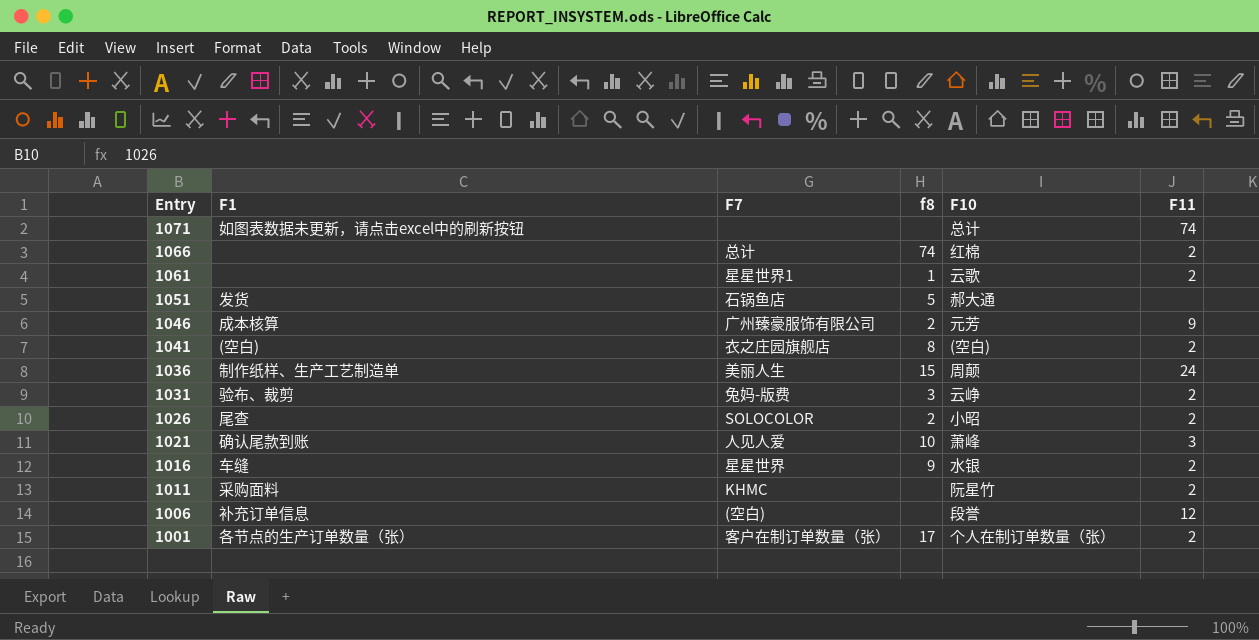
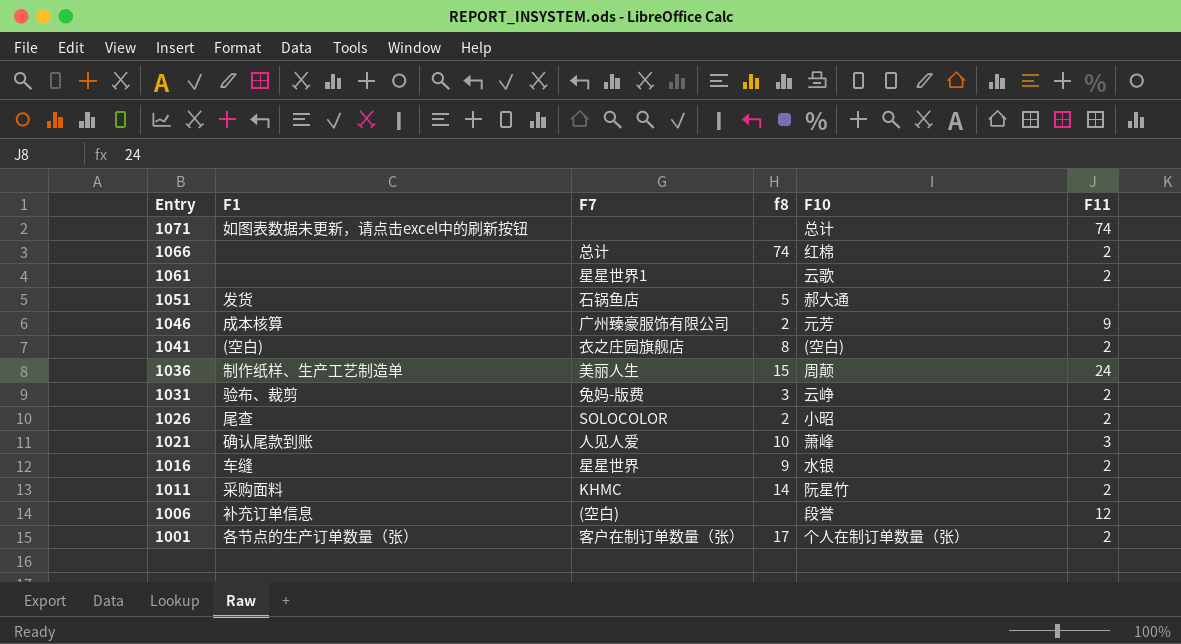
1061 | f8: 1 -> none
1011 | f8: none -> 14

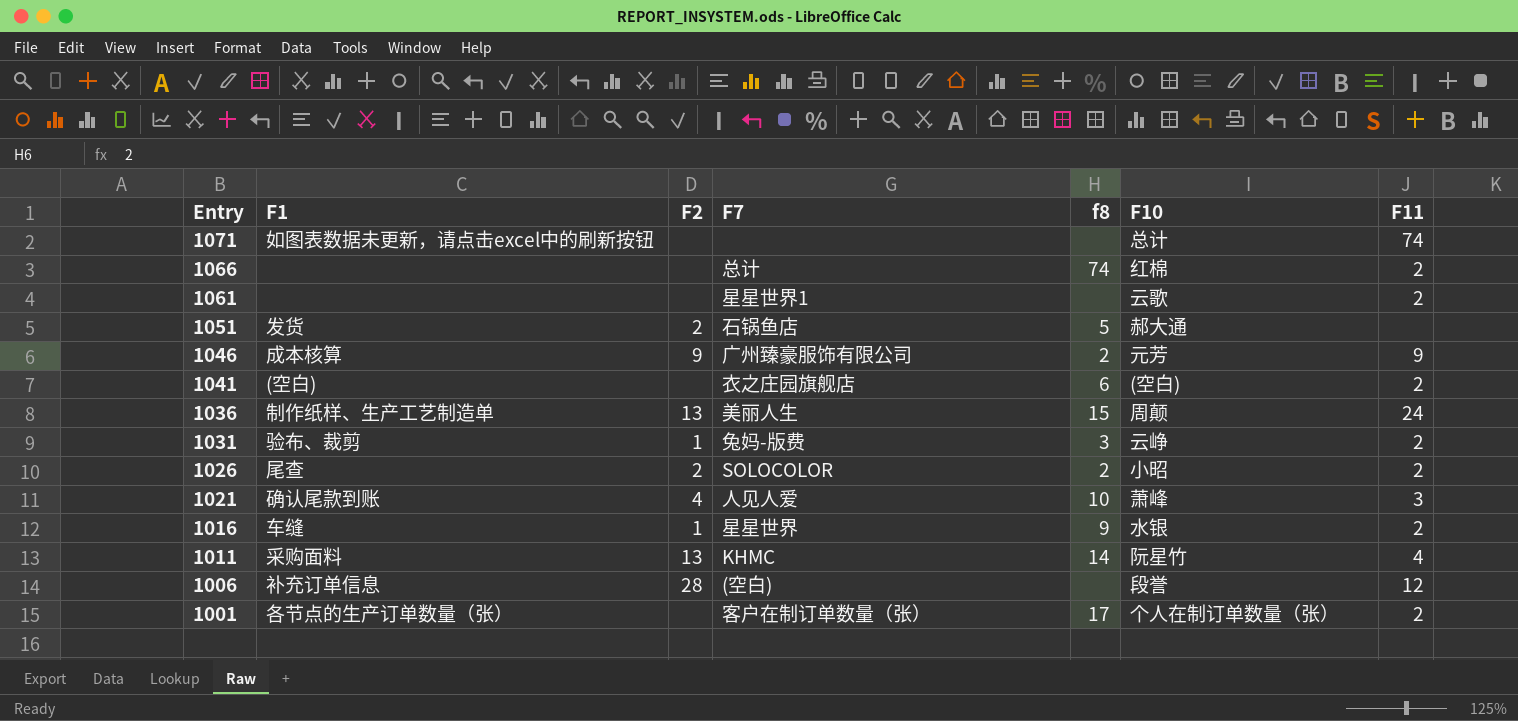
column F2 | position: none -> 3
1041 | f8: 8 -> 6
1011 | F11: 2 -> 4

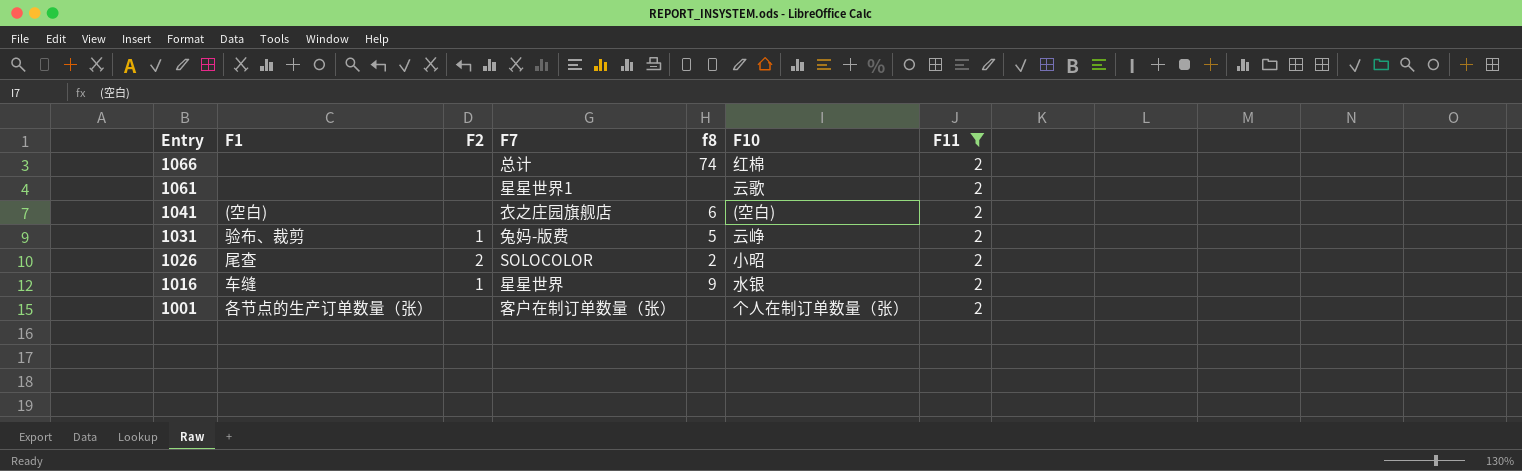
filter: none -> F11 = 2
1031 | f8: 3 -> 5
1001 | f8: 17 -> none

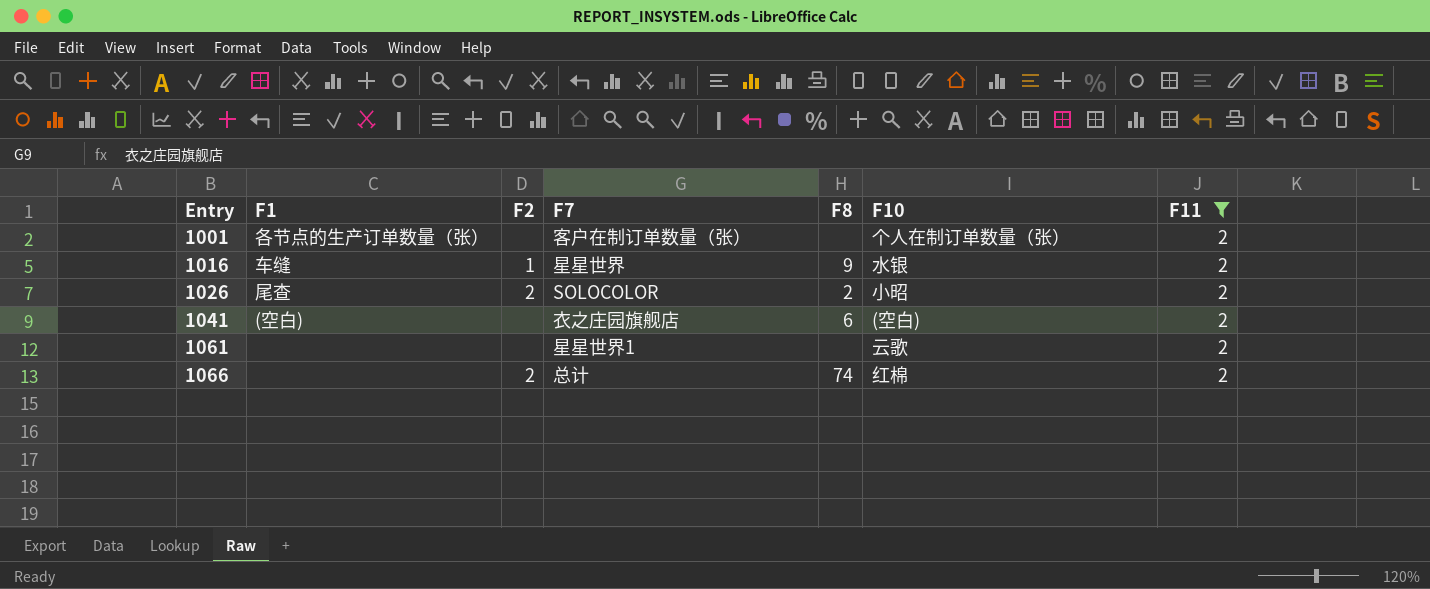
row order: Entry descending -> Entry ascending
column name: f8 -> F8
row 1031: 验布、裁剪 | 1 | 兔妈-版费 | 5 | 云峥 | 2 -> none
1066 | F2: none -> 2

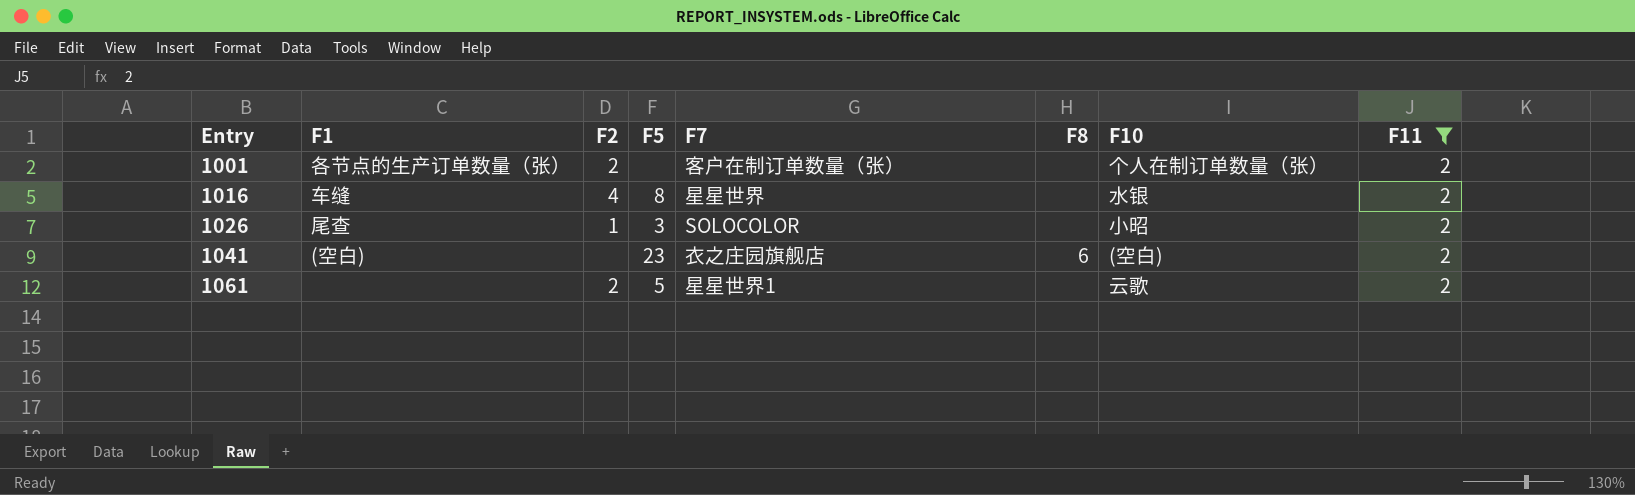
column F5 | position: none -> 4
row 1066: none | 2 | 总计 | 74 | 红棉 | 2 -> none
1001 | F2: none -> 2
1016 | F2: 1 -> 4
1016 | F8: 9 -> none
1026 | F2: 2 -> 1
1026 | F8: 2 -> none
1061 | F2: none -> 2

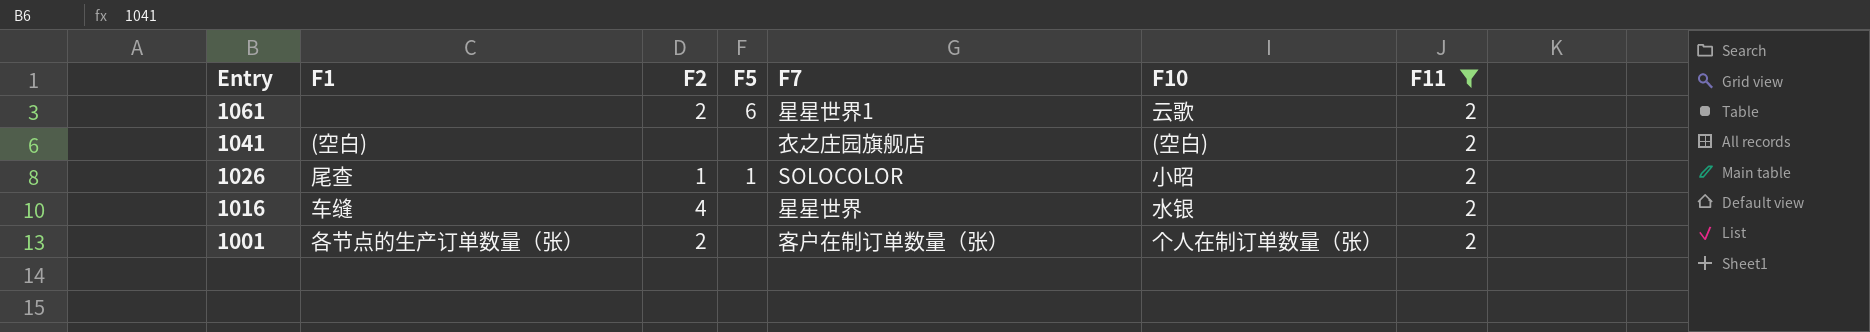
row order: Entry ascending -> Entry descending
column F8 | position: 6 -> none
1061 | F5: 5 -> 6
1041 | F5: 23 -> none
1026 | F5: 3 -> 1
1016 | F5: 8 -> none

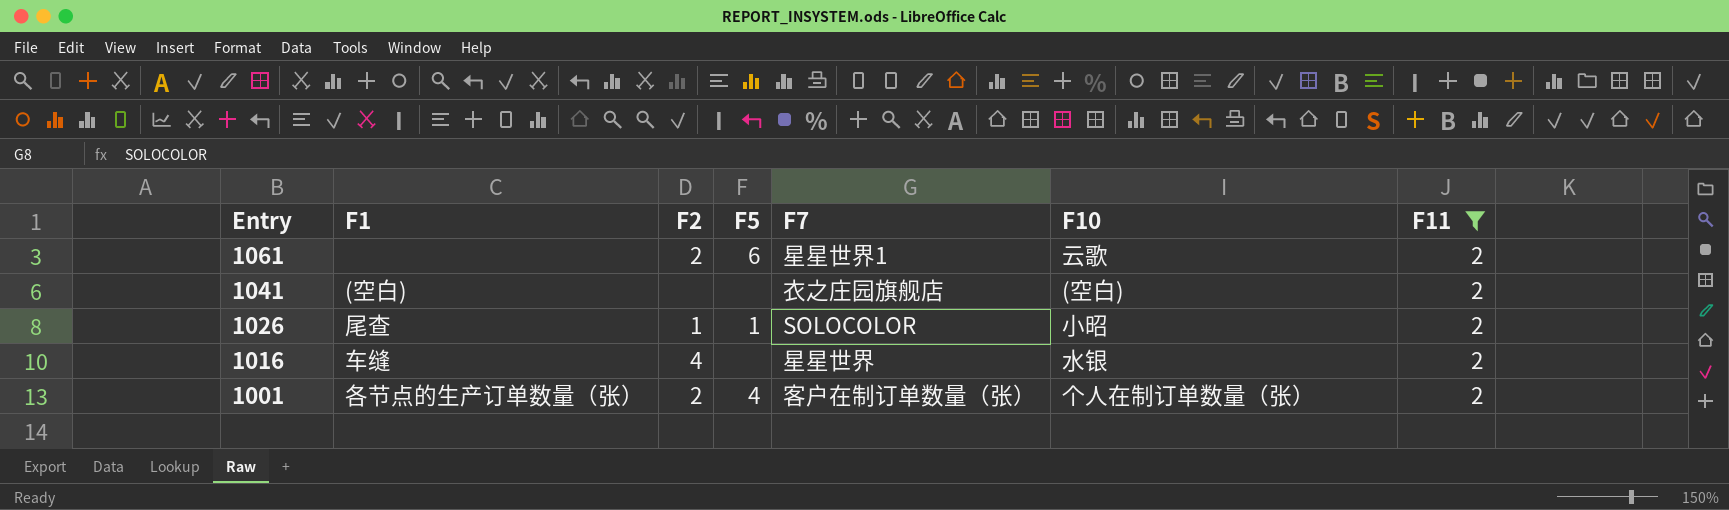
1001 | F5: none -> 4

